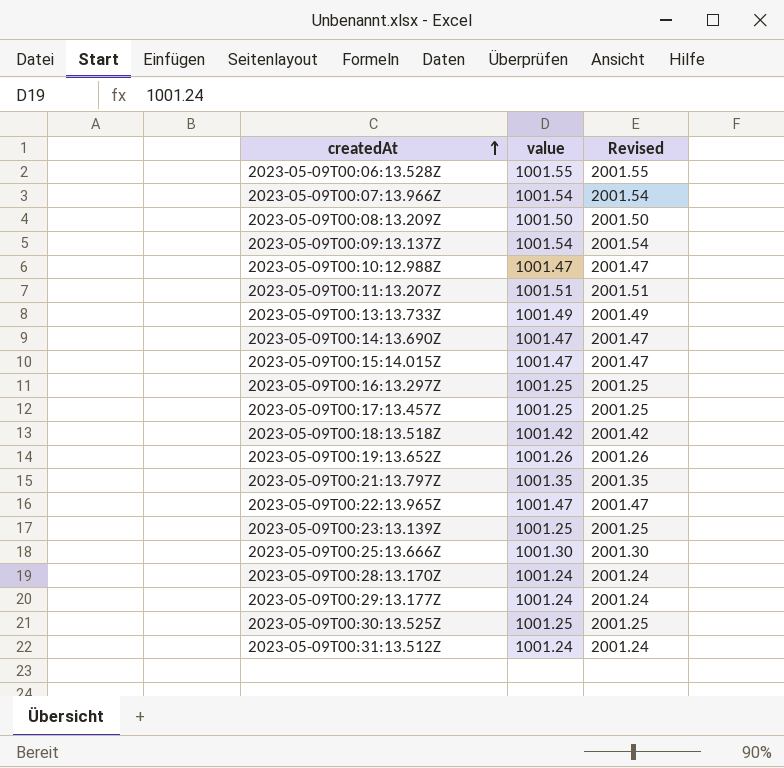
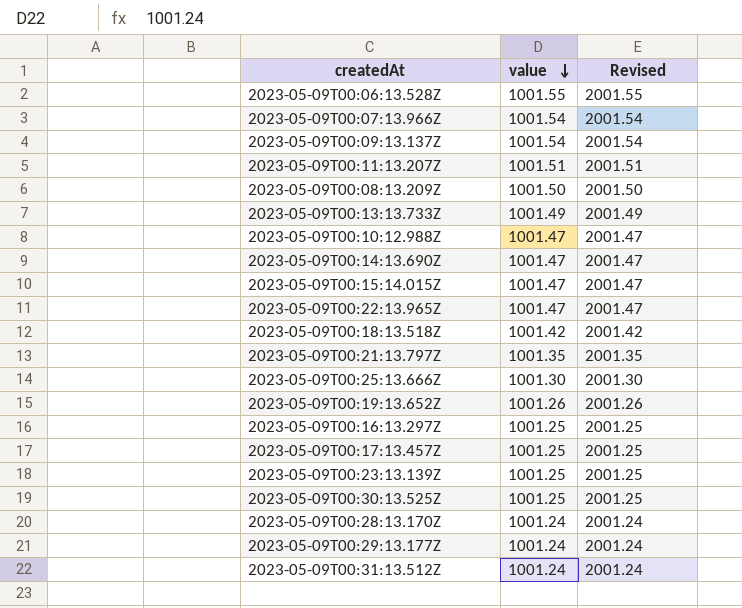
row order: createdAt ascending -> value descending

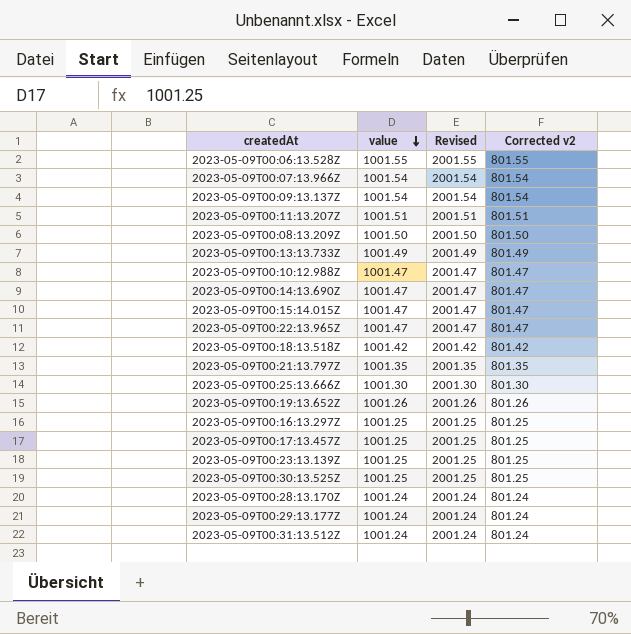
column Corrected v2 | formula: none -> [value] - 200

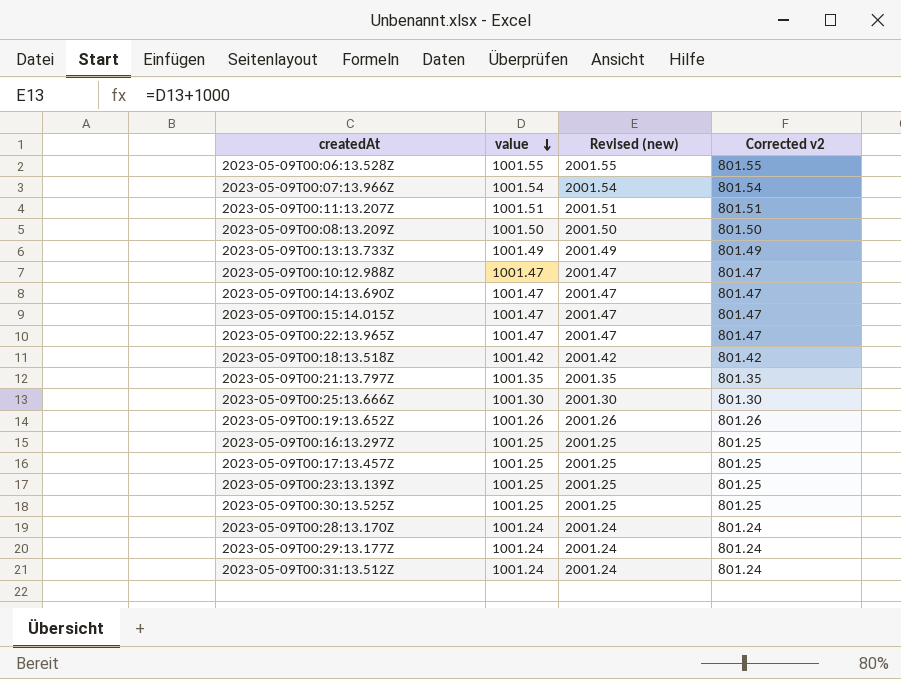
column name: Revised -> Revised (new)
row 2023-05-09T00:09:13.137Z: 1001.54 | 2001.54 | 801.54 -> none

